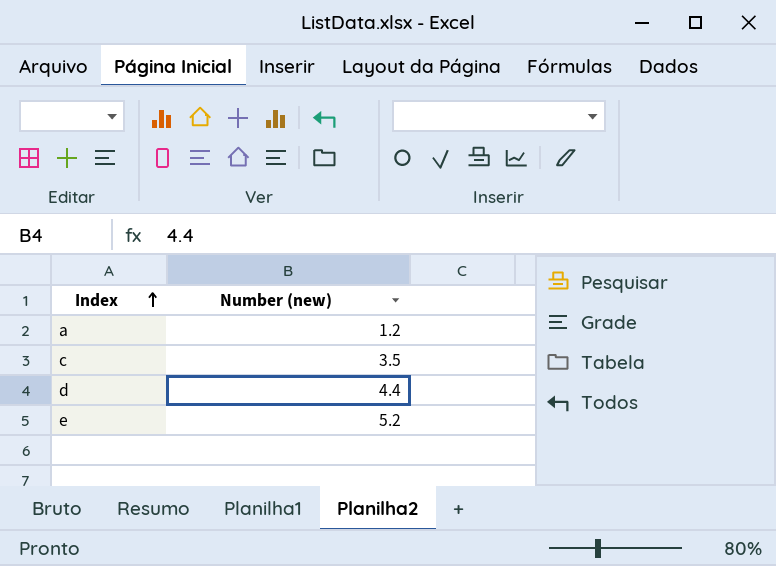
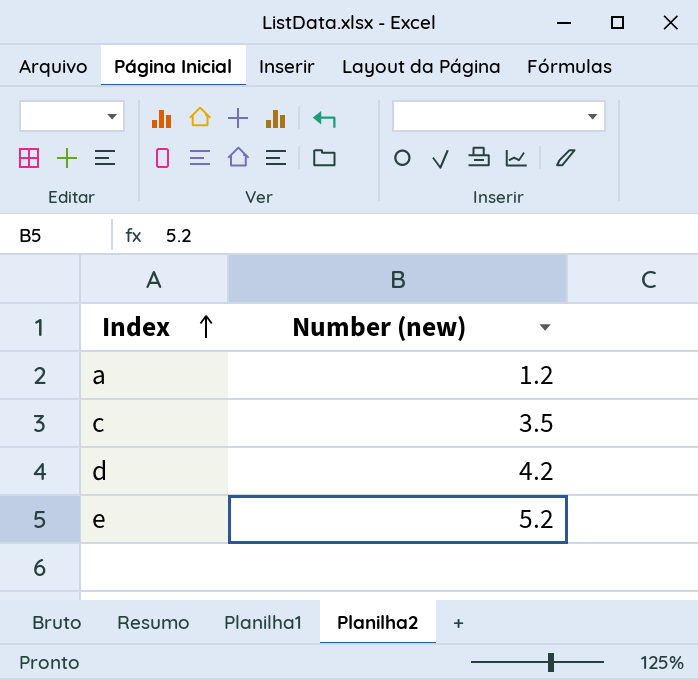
d | Number (new): 4.4 -> 4.2

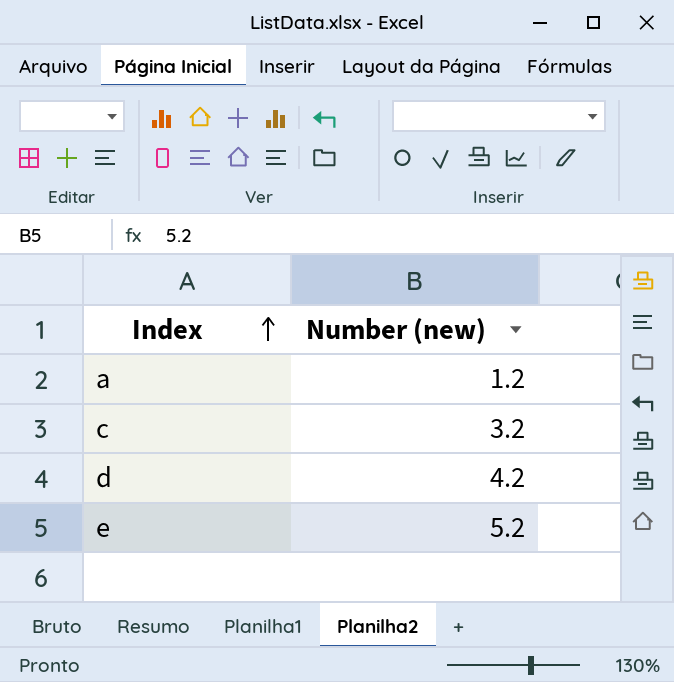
c | Number (new): 3.5 -> 3.2

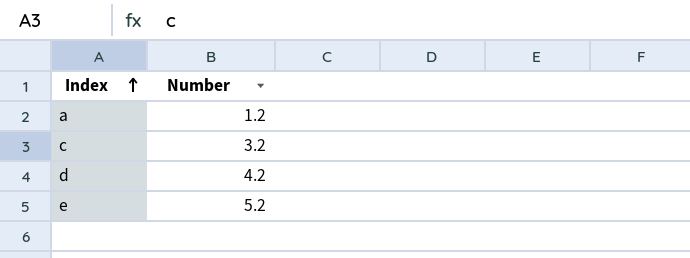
column name: Number (new) -> Number

